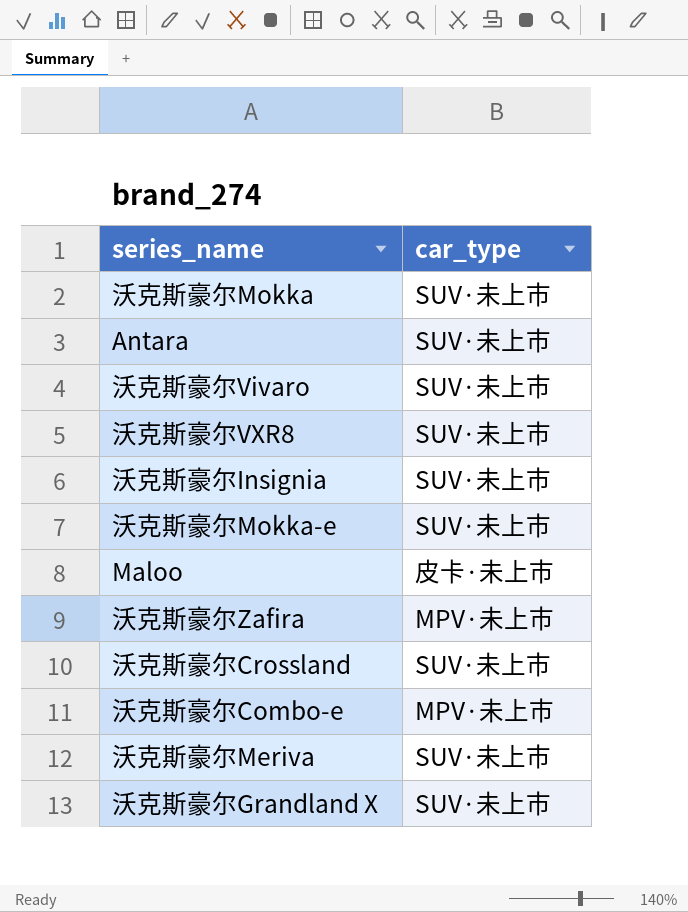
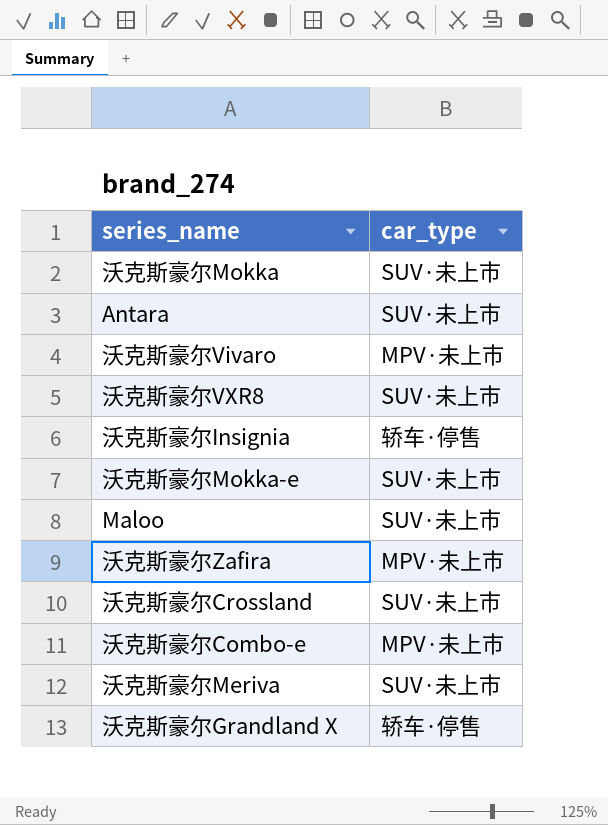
沃克斯豪尔Vivaro | car_type: SUV·未上市 -> MPV·未上市
沃克斯豪尔Insignia | car_type: SUV·未上市 -> 轿车·停售
Maloo | car_type: 皮卡·未上市 -> SUV·未上市
沃克斯豪尔Grandland X | car_type: SUV·未上市 -> 轿车·停售

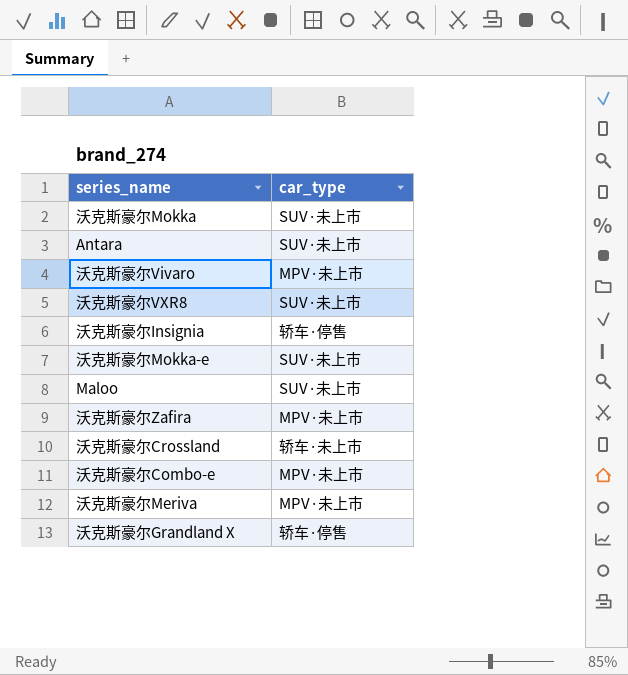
沃克斯豪尔Crossland | car_type: SUV·未上市 -> 轿车·未上市
沃克斯豪尔Meriva | car_type: SUV·未上市 -> MPV·未上市

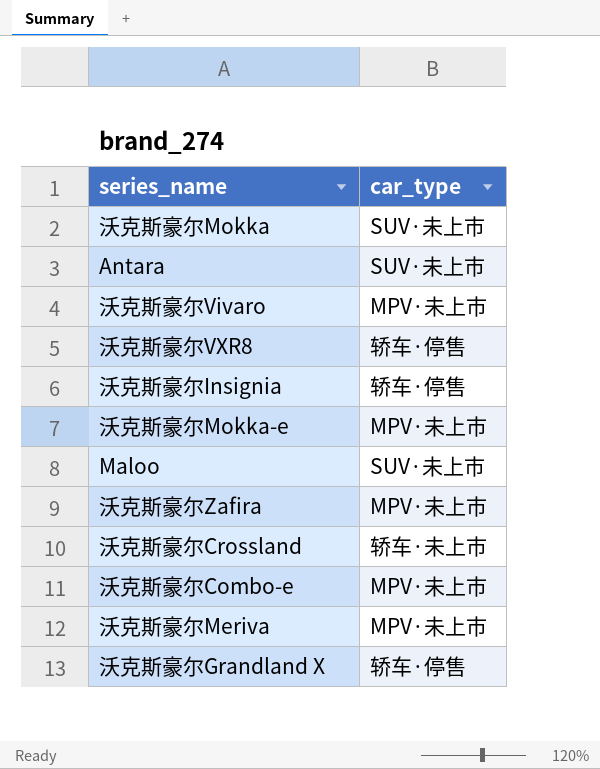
沃克斯豪尔VXR8 | car_type: SUV·未上市 -> 轿车·停售
沃克斯豪尔Mokka-e | car_type: SUV·未上市 -> MPV·未上市

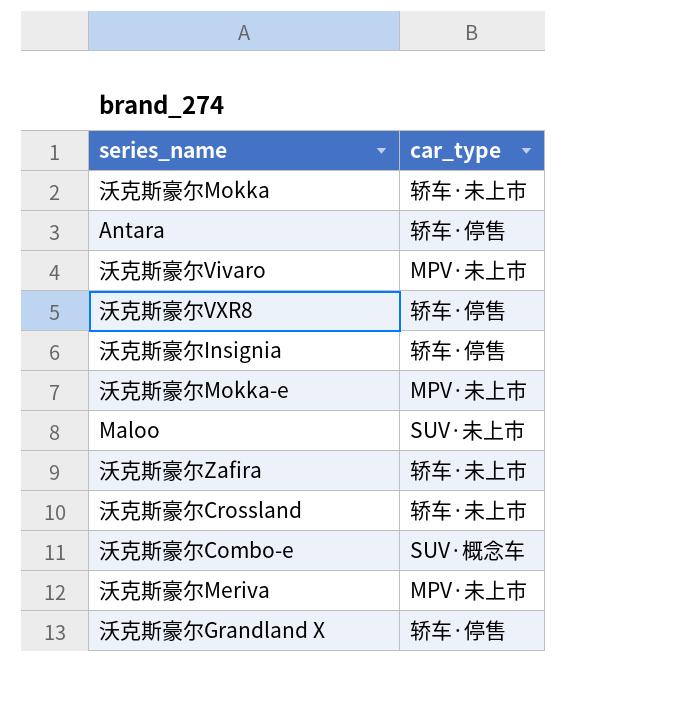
沃克斯豪尔Mokka | car_type: SUV·未上市 -> 轿车·未上市
Antara | car_type: SUV·未上市 -> 轿车·停售
沃克斯豪尔Zafira | car_type: MPV·未上市 -> 轿车·未上市
沃克斯豪尔Combo-e | car_type: MPV·未上市 -> SUV·概念车

